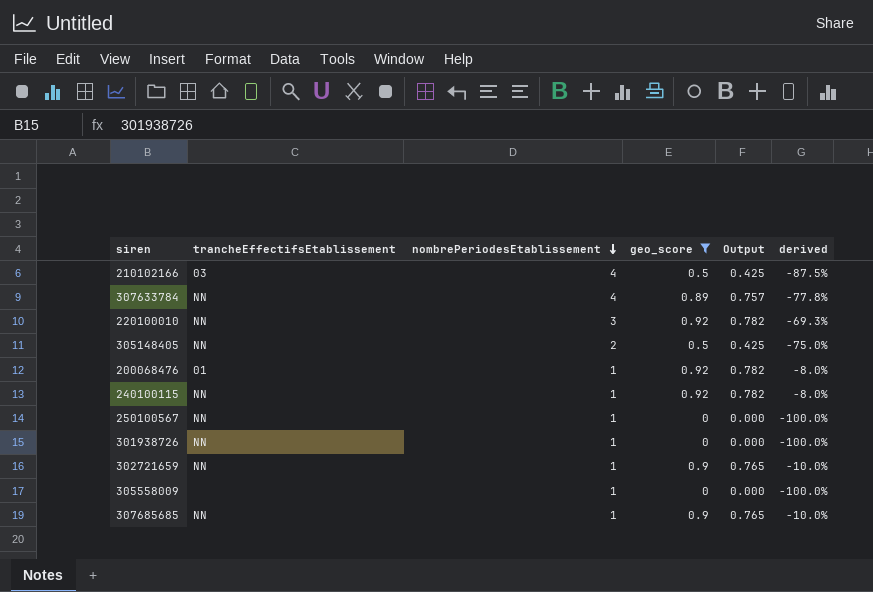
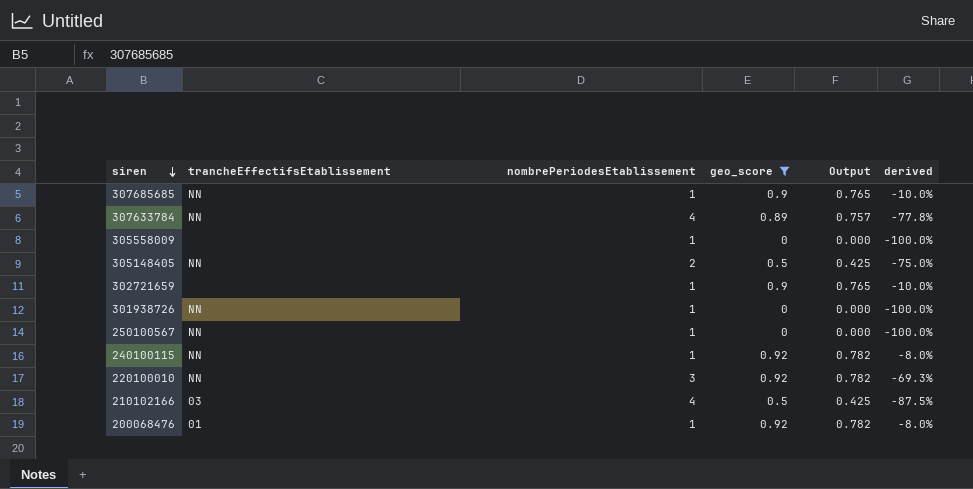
row order: nombrePeriodesEtablissement descending -> siren descending
302721659 | trancheEffectifsEtablissement: NN -> none

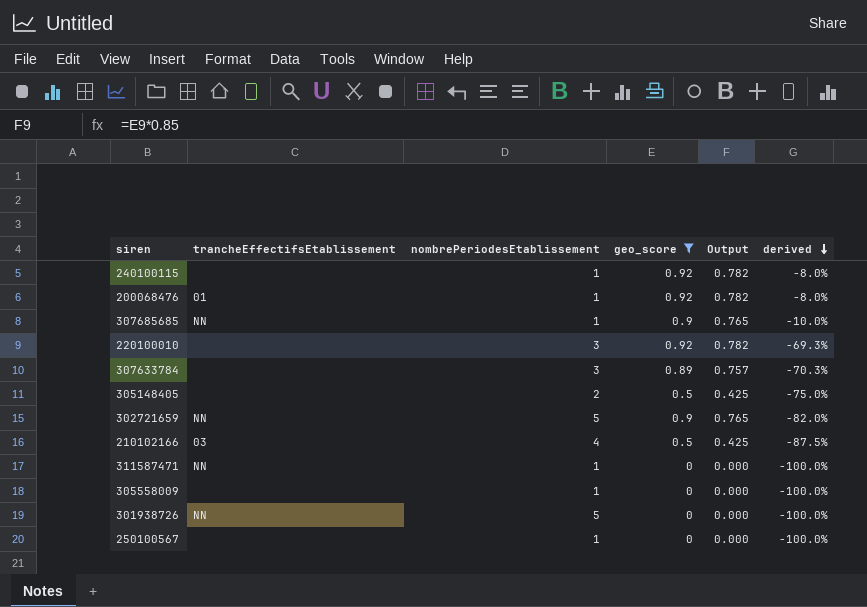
row order: siren descending -> derived descending
240100115 | trancheEffectifsEtablissement: NN -> none
220100010 | trancheEffectifsEtablissement: NN -> none
307633784 | trancheEffectifsEtablissement: NN -> none
307633784 | nombrePeriodesEtablissement: 4 -> 3
307633784 | derived: -77.8% -> -70.3%
305148405 | trancheEffectifsEtablissement: NN -> none
302721659 | trancheEffectifsEtablissement: none -> NN
302721659 | nombrePeriodesEtablissement: 1 -> 5
302721659 | derived: -10.0% -> -82.0%
row 311587471: none -> NN | 1 | 0 | 0.000 | -100.0%
301938726 | nombrePeriodesEtablissement: 1 -> 5
250100567 | trancheEffectifsEtablissement: NN -> none

